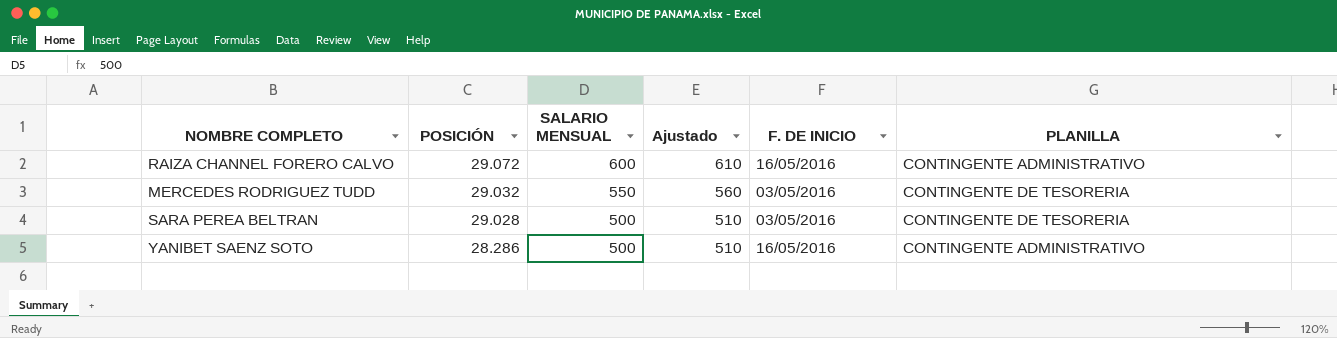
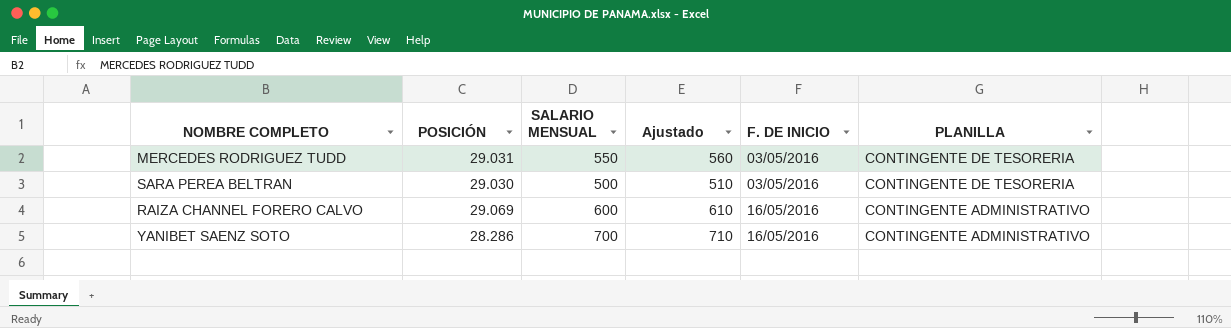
row order: POSICIÓN descending -> F. DE INICIO ascending
MERCEDES RODRIGUEZ TUDD | POSICIÓN: 29.032 -> 29.031
SARA PEREA BELTRAN | POSICIÓN: 29.028 -> 29.030
RAIZA CHANNEL FORERO CALVO | POSICIÓN: 29.072 -> 29.069
YANIBET SAENZ SOTO | SALARIO MENSUAL: 500 -> 700
YANIBET SAENZ SOTO | Ajustado: 510 -> 710

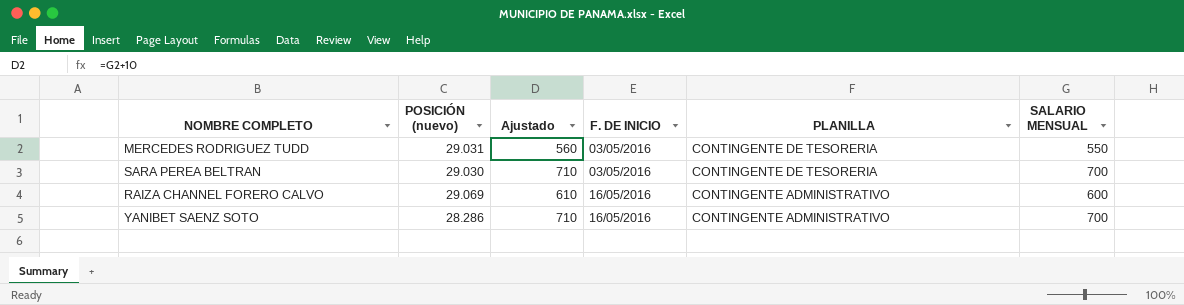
column name: POSICIÓN -> POSICIÓN (nuevo)
column SALARIO MENSUAL | position: 3 -> 6
SARA PEREA BELTRAN | Ajustado: 510 -> 710
SARA PEREA BELTRAN | SALARIO MENSUAL: 500 -> 700

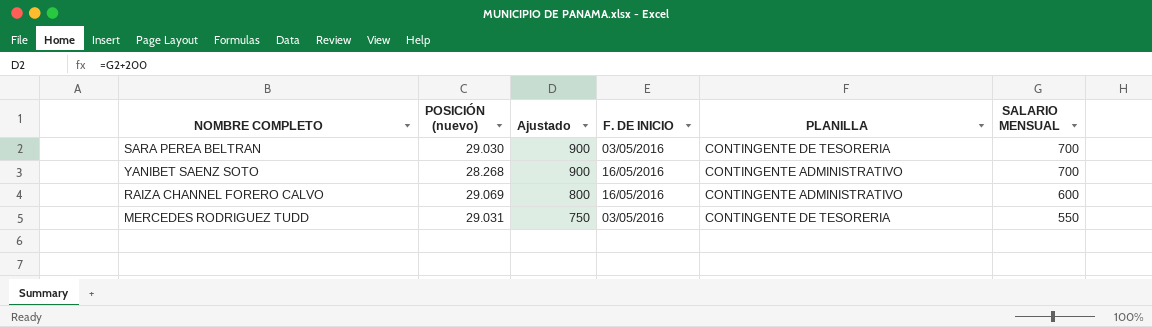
row order: F. DE INICIO ascending -> Ajustado descending
column Ajustado | formula: [SALARIO MENSUAL] + 10 -> [SALARIO MENSUAL] + 200
YANIBET SAENZ SOTO | POSICIÓN (nuevo): 28.286 -> 28.268

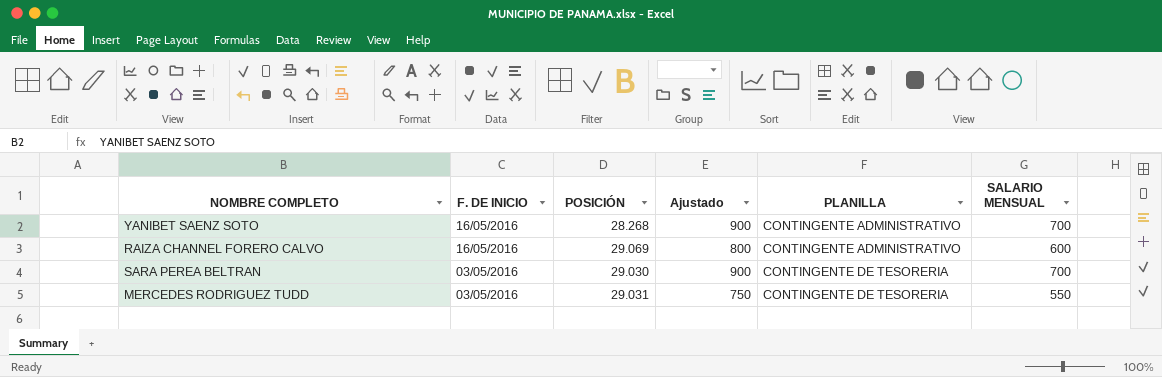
row order: Ajustado descending -> F. DE INICIO descending
column F. DE INICIO | position: 4 -> 2
column name: POSICIÓN (nuevo) -> POSICIÓN

